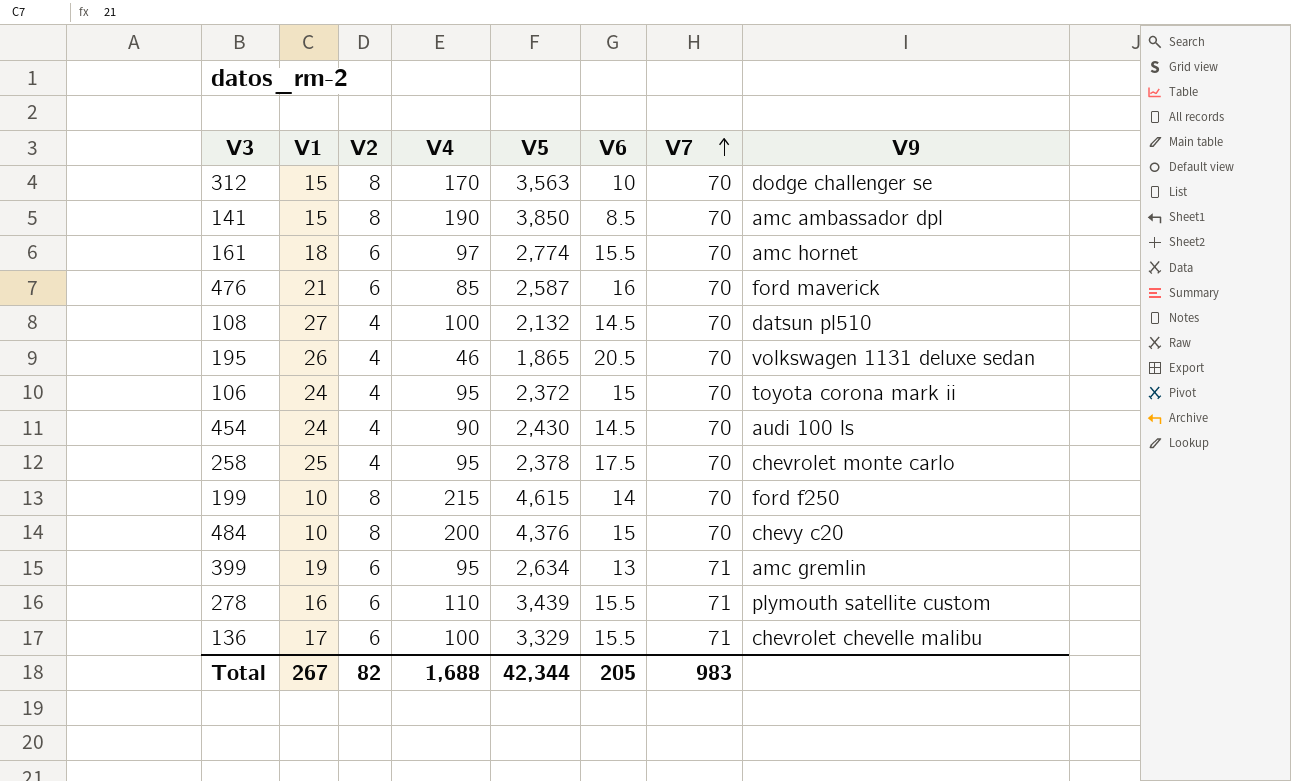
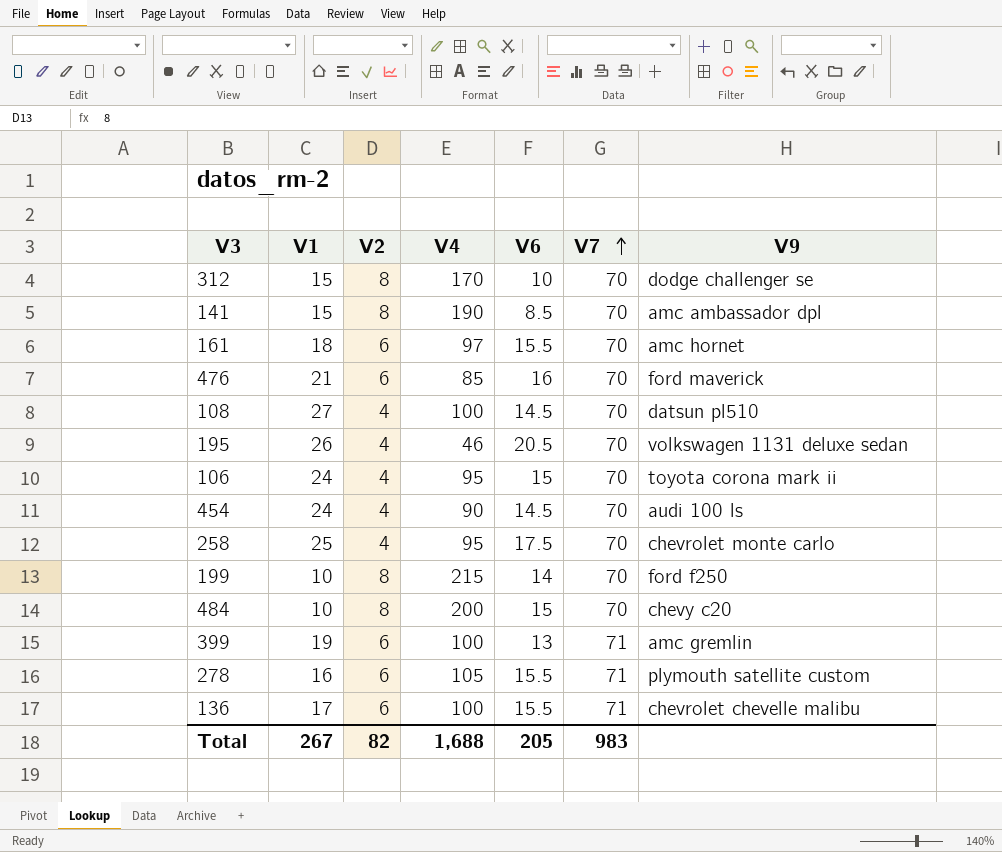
column V5 | position: 5 -> none
399 | V4: 95 -> 100
278 | V4: 110 -> 105

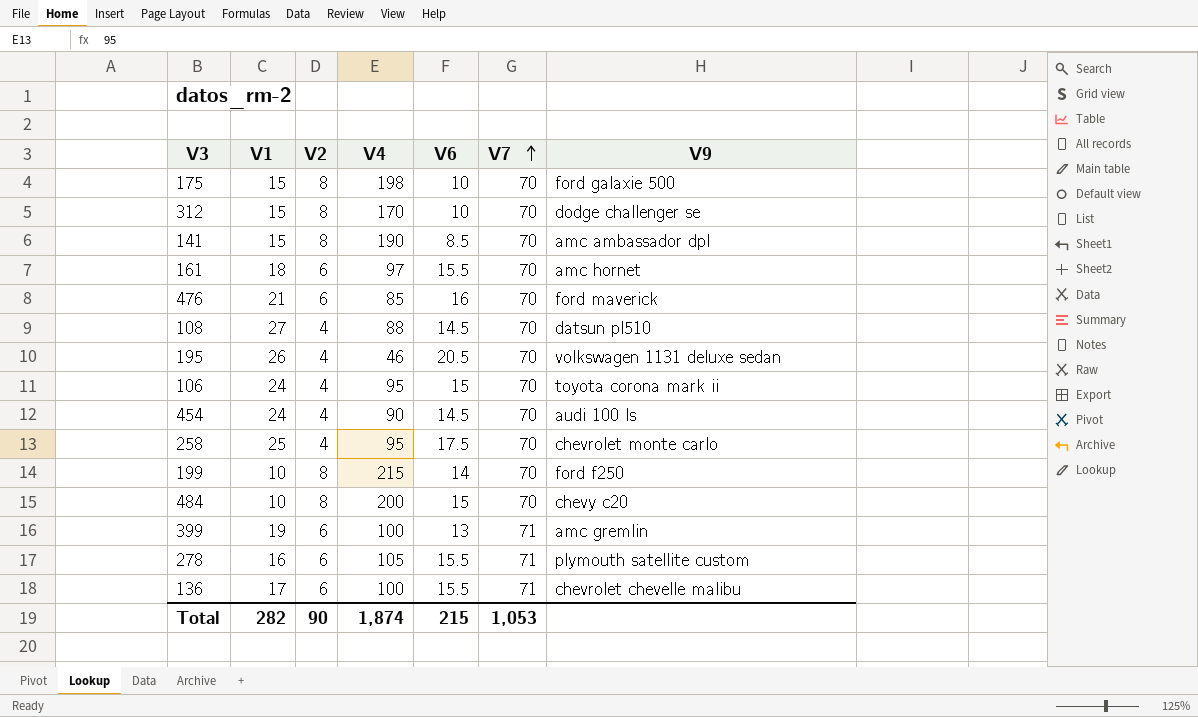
row 175: none -> 15 | 8 | 198 | 10 | 70 | ford galaxie 500
108 | V4: 100 -> 88
Total | V1: 267 -> 282
Total | V2: 82 -> 90
Total | V4: 1,688 -> 1,874
Total | V6: 205 -> 215
Total | V7: 983 -> 1,053

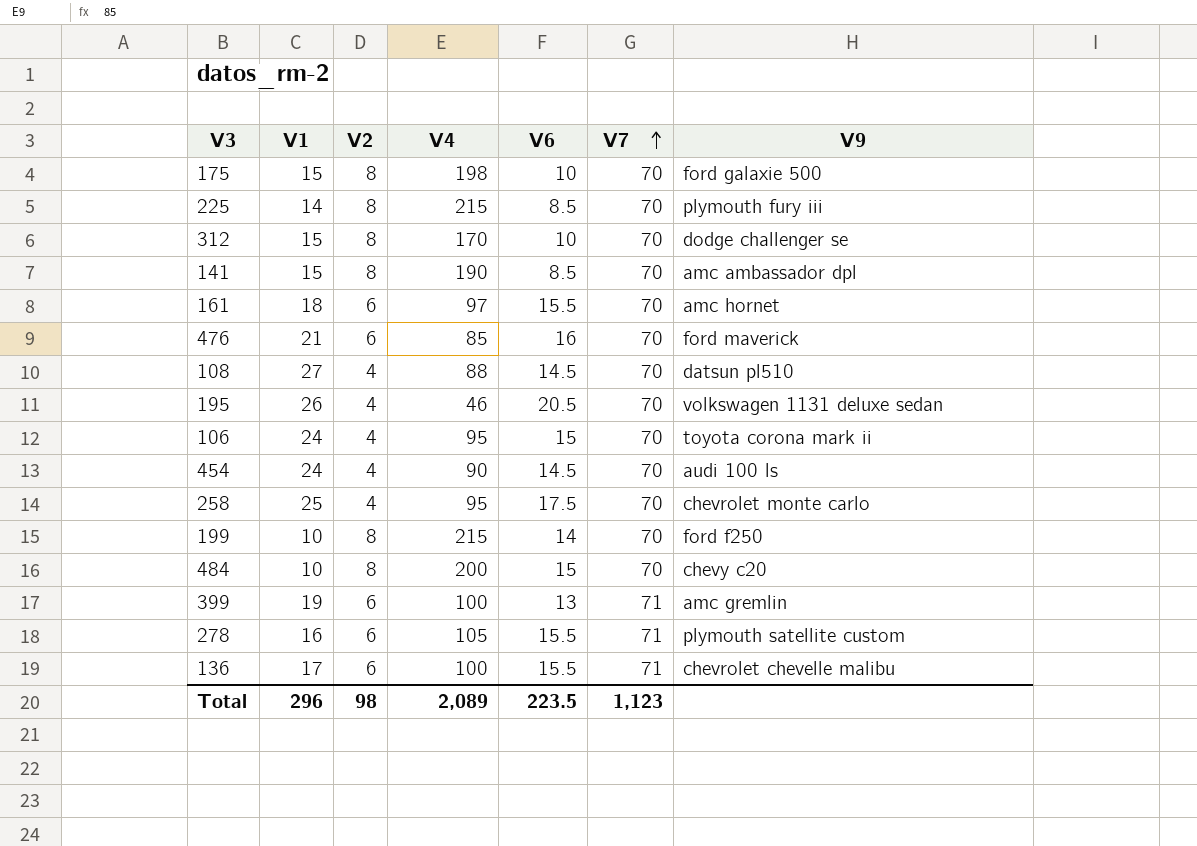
row 225: none -> 14 | 8 | 215 | 8.5 | 70 | plymouth fury iii
Total | V1: 282 -> 296
Total | V2: 90 -> 98
Total | V4: 1,874 -> 2,089
Total | V6: 215 -> 223.5
Total | V7: 1,053 -> 1,123

